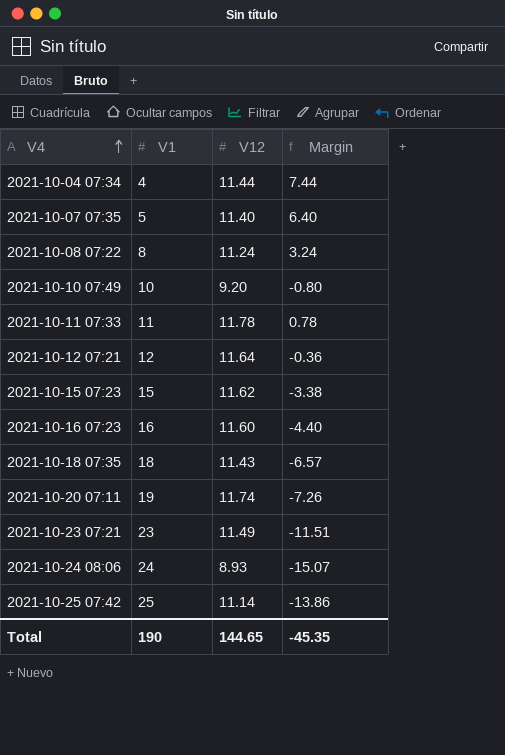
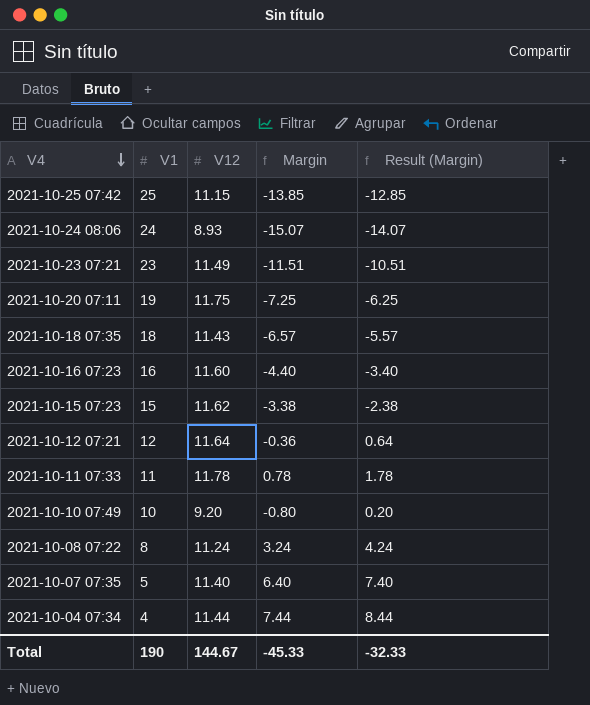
row order: V4 ascending -> V4 descending
column Result (Margin) | formula: none -> [Margin] + 1
2021-10-25 07:42 | V12: 11.14 -> 11.15
2021-10-25 07:42 | Margin: -13.86 -> -13.85
2021-10-20 07:11 | V12: 11.74 -> 11.75
2021-10-20 07:11 | Margin: -7.26 -> -7.25
Total | V12: 144.65 -> 144.67
Total | Margin: -45.35 -> -45.33

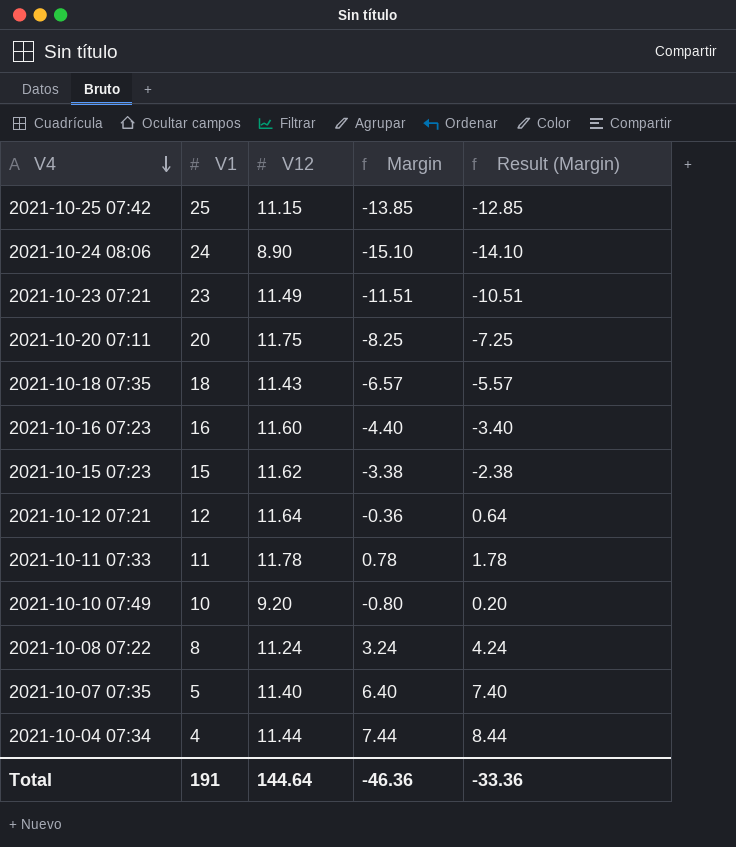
2021-10-24 08:06 | V12: 8.93 -> 8.90
2021-10-24 08:06 | Margin: -15.07 -> -15.10
2021-10-24 08:06 | Result (Margin): -14.07 -> -14.10
2021-10-20 07:11 | V1: 19 -> 20
2021-10-20 07:11 | Margin: -7.25 -> -8.25
2021-10-20 07:11 | Result (Margin): -6.25 -> -7.25
Total | V1: 190 -> 191
Total | V12: 144.67 -> 144.64
Total | Margin: -45.33 -> -46.36
Total | Result (Margin): -32.33 -> -33.36

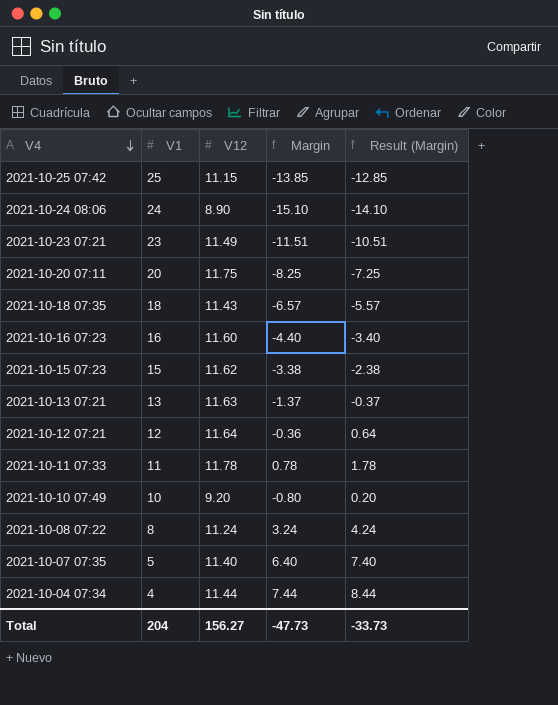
row 2021-10-13 07:21: none -> 13 | 11.63 | -1.37 | -0.37
Total | V1: 191 -> 204
Total | V12: 144.64 -> 156.27
Total | Margin: -46.36 -> -47.73
Total | Result (Margin): -33.36 -> -33.73

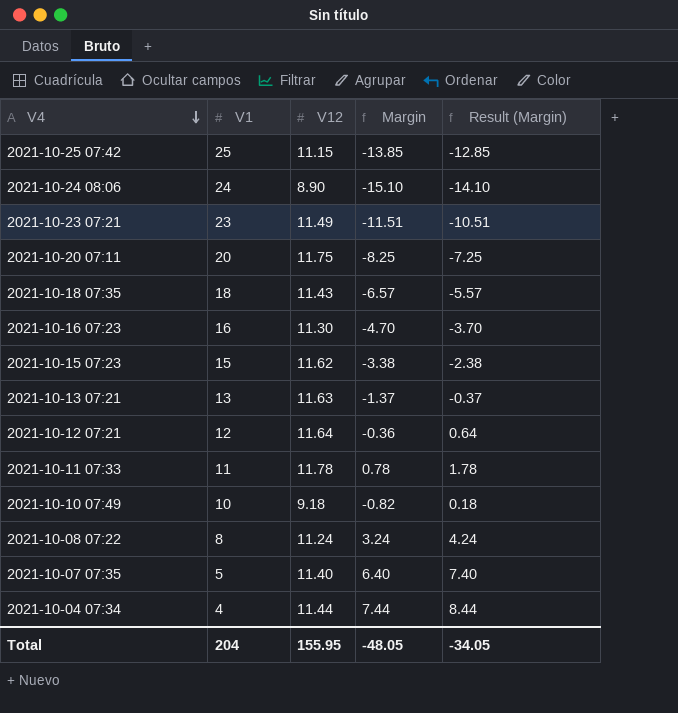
2021-10-16 07:23 | V12: 11.60 -> 11.30
2021-10-16 07:23 | Margin: -4.40 -> -4.70
2021-10-16 07:23 | Result (Margin): -3.40 -> -3.70
2021-10-10 07:49 | V12: 9.20 -> 9.18
2021-10-10 07:49 | Margin: -0.80 -> -0.82
2021-10-10 07:49 | Result (Margin): 0.20 -> 0.18
Total | V12: 156.27 -> 155.95
Total | Margin: -47.73 -> -48.05
Total | Result (Margin): -33.73 -> -34.05

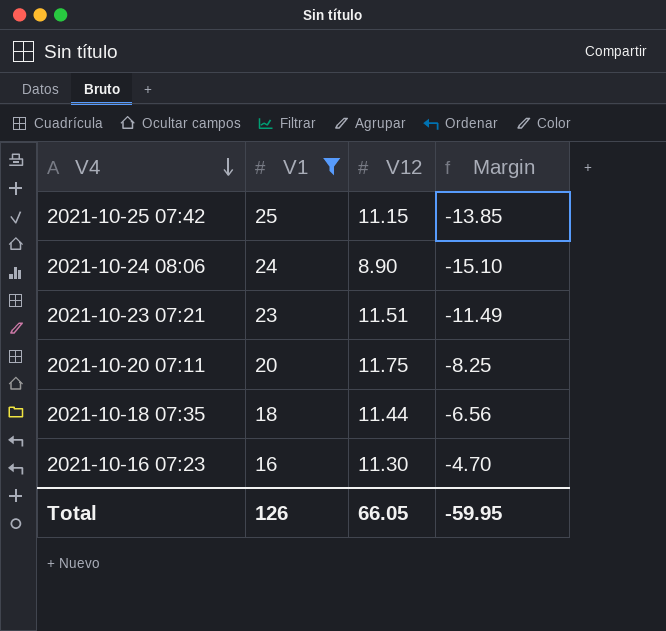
filter: none -> V1 >= 16
column Result (Margin) | formula: [Margin] + 1 -> none
2021-10-23 07:21 | V12: 11.49 -> 11.51
2021-10-23 07:21 | Margin: -11.51 -> -11.49
2021-10-18 07:35 | V12: 11.43 -> 11.44
2021-10-18 07:35 | Margin: -6.57 -> -6.56
Total | V1: 204 -> 126
Total | V12: 155.95 -> 66.05
Total | Margin: -48.05 -> -59.95

